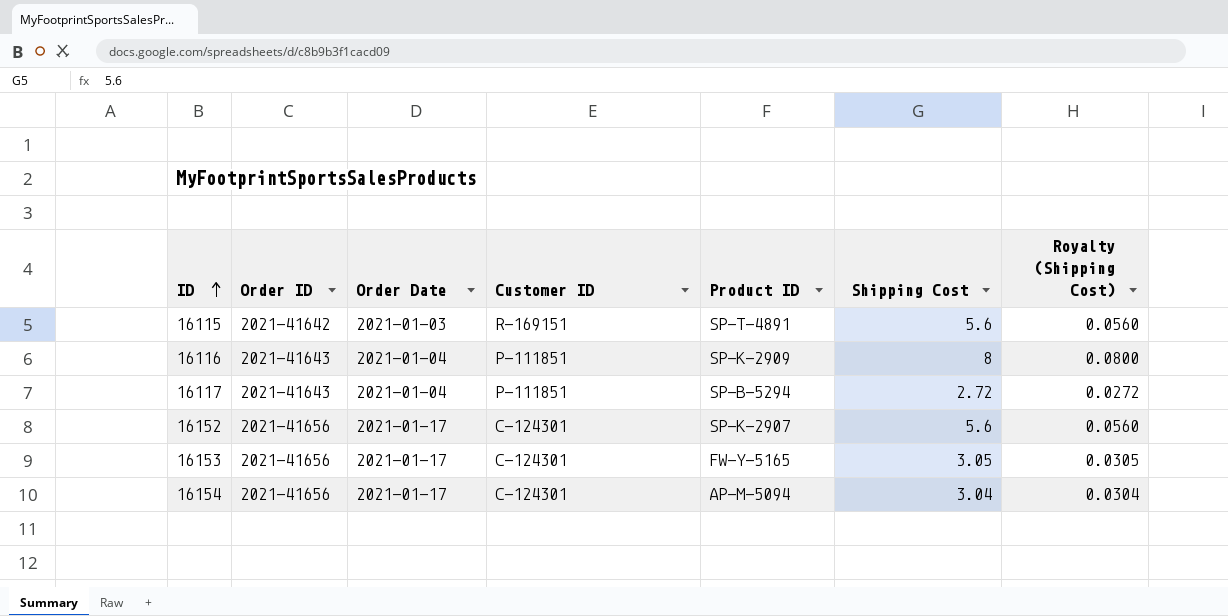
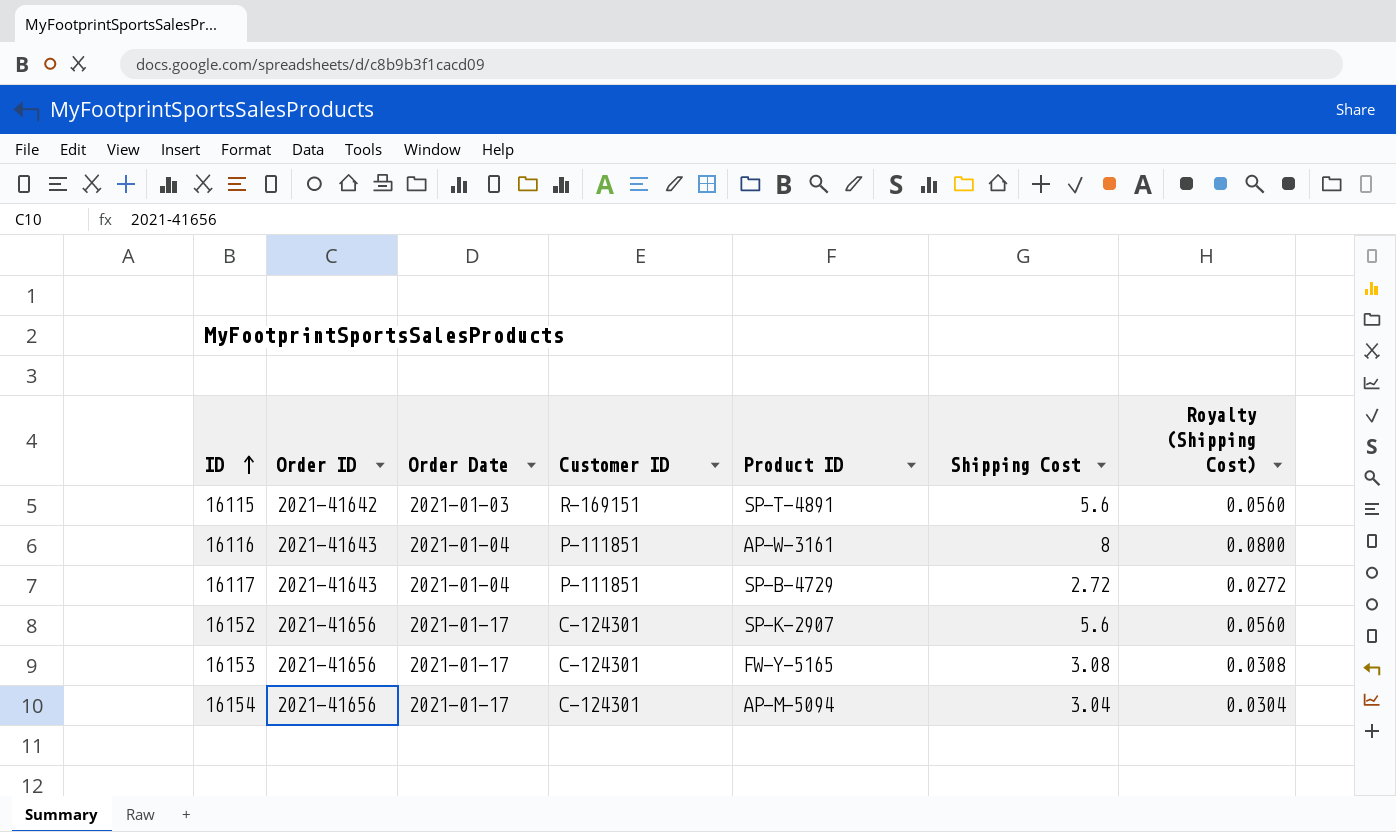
16116 | Product ID: SP-K-2909 -> AP-W-3161
16117 | Product ID: SP-B-5294 -> SP-B-4729
16153 | Shipping Cost: 3.05 -> 3.08
16153 | Royalty (Shipping Cost): 0.0305 -> 0.0308

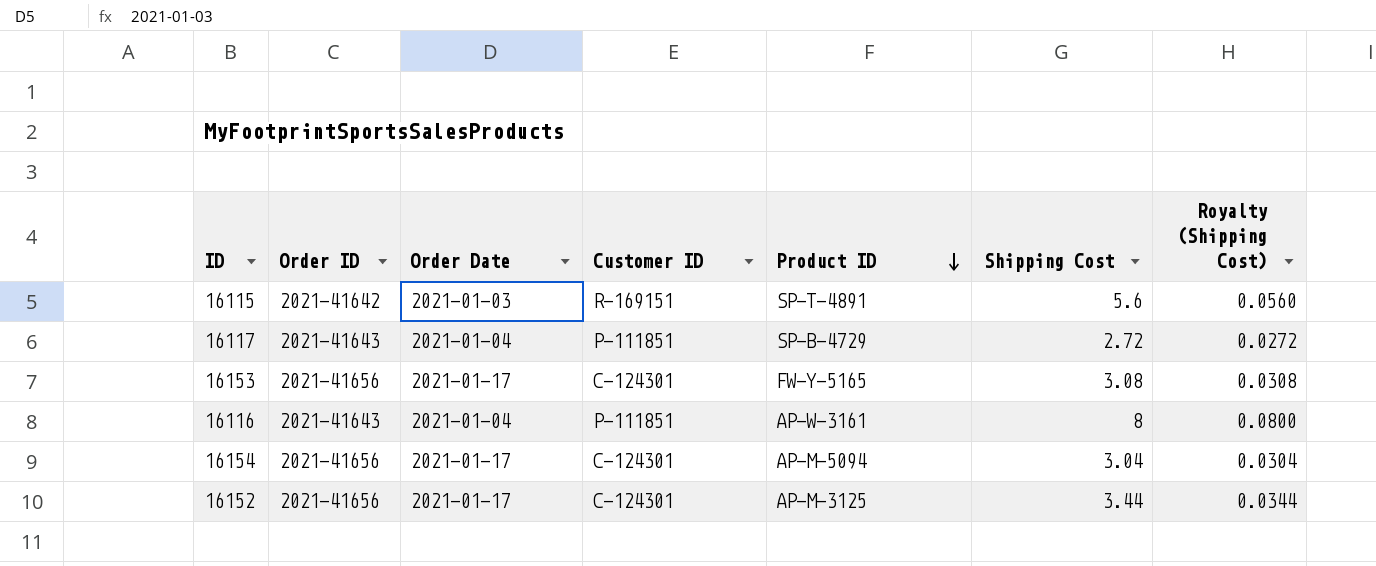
row order: ID ascending -> Product ID descending
16152 | Product ID: SP-K-2907 -> AP-M-3125
16152 | Shipping Cost: 5.6 -> 3.44
16152 | Royalty (Shipping Cost): 0.0560 -> 0.0344

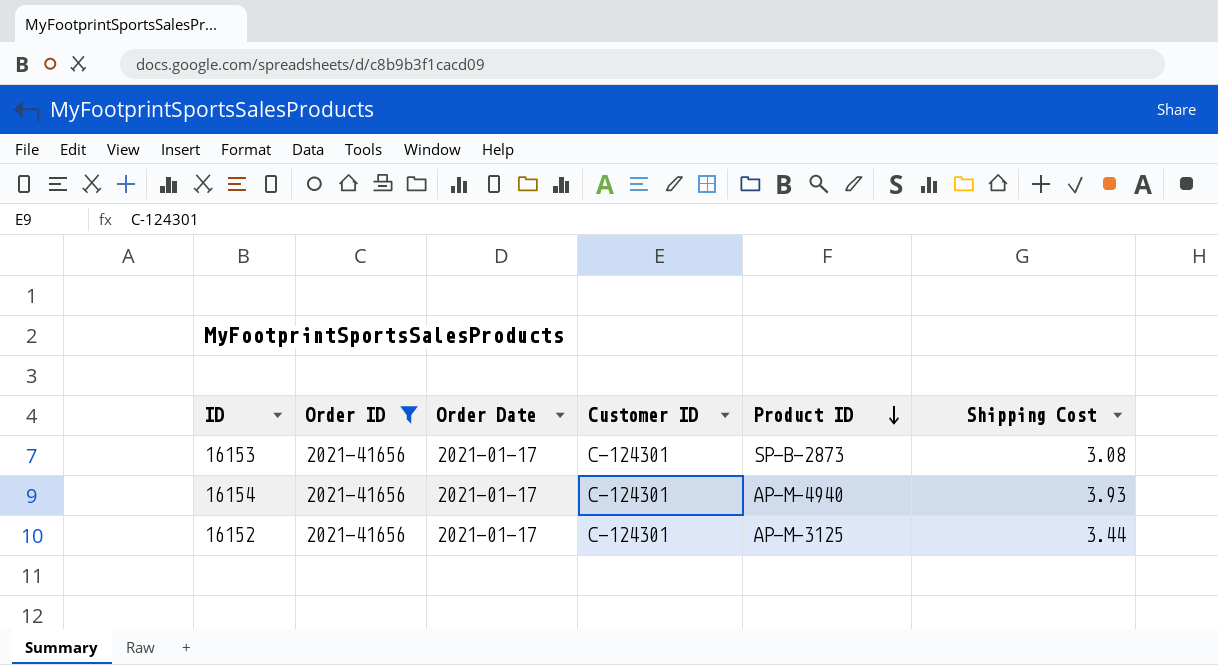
filter: none -> Order ID = 2021-41656
column Royalty (Shipping Cost) | formula: [Shipping Cost] * 0.01 -> none
16153 | Product ID: FW-Y-5165 -> SP-B-2873
16154 | Product ID: AP-M-5094 -> AP-M-4940
16154 | Shipping Cost: 3.04 -> 3.93

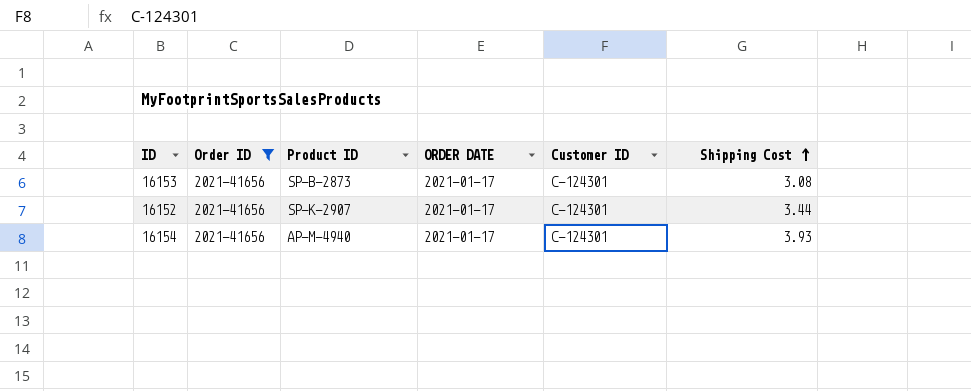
row order: Product ID descending -> Shipping Cost ascending
column Product ID | position: 5 -> 3
column name: Order Date -> ORDER DATE
16152 | Product ID: AP-M-3125 -> SP-K-2907

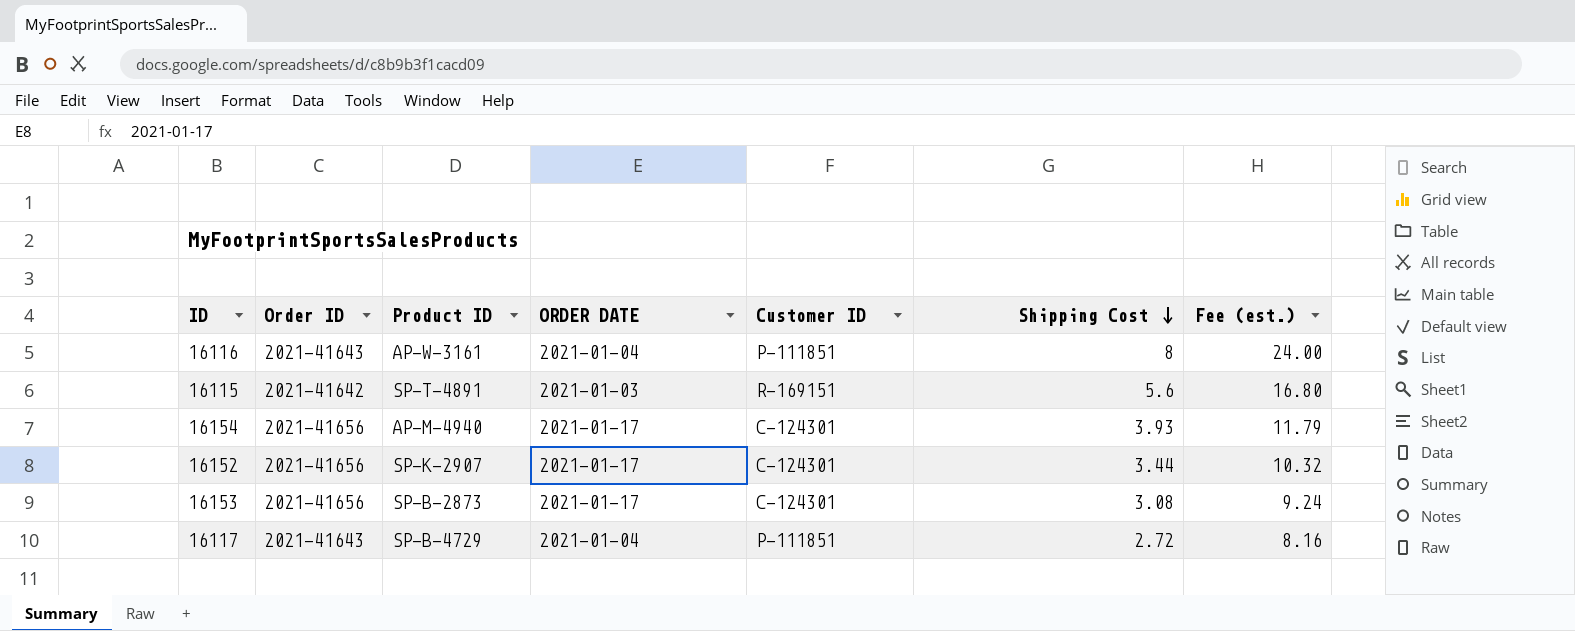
filter: Order ID = 2021-41656 -> none
row order: Shipping Cost ascending -> Shipping Cost descending
column Fee (est.) | formula: none -> [Shipping Cost] * 3

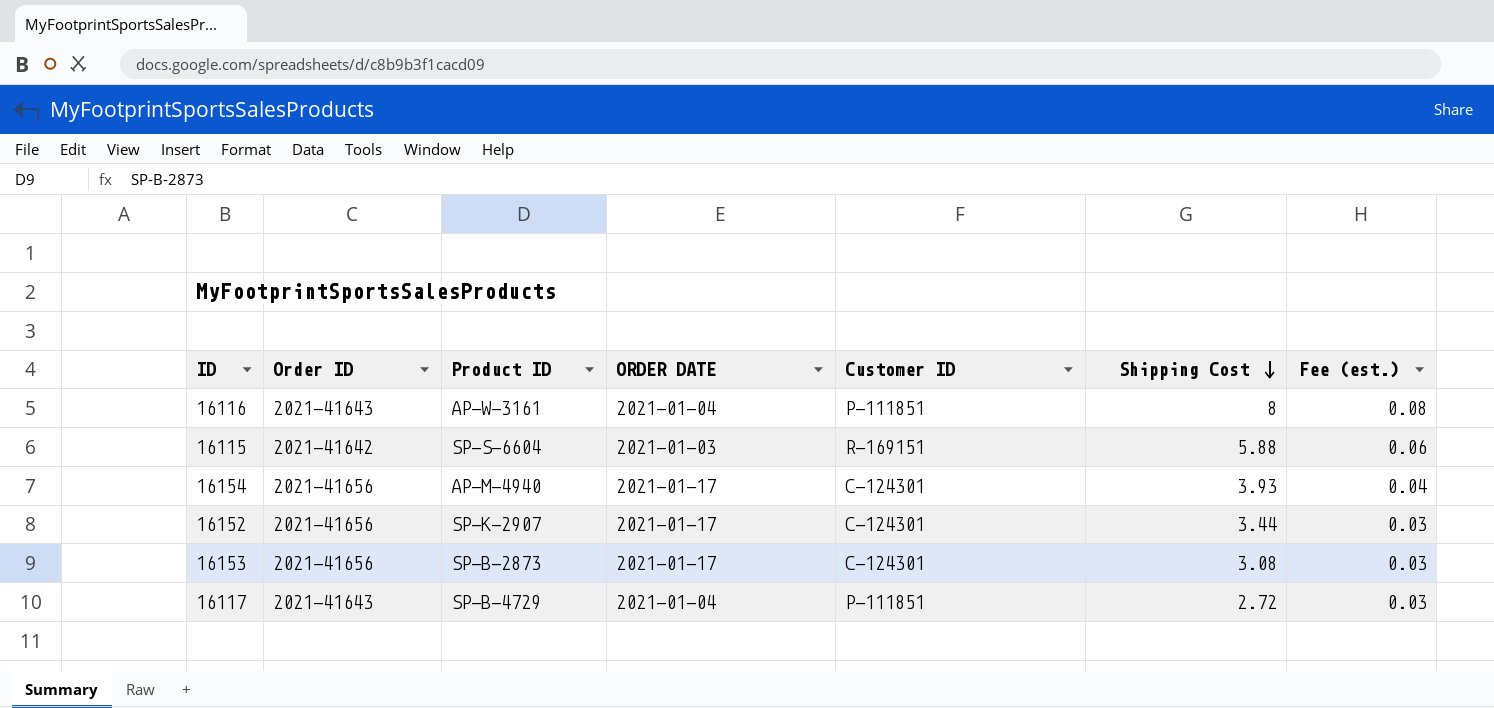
column Fee (est.) | formula: [Shipping Cost] * 3 -> [Shipping Cost] * 0.01
16115 | Product ID: SP-T-4891 -> SP-S-6604
16115 | Shipping Cost: 5.6 -> 5.88

